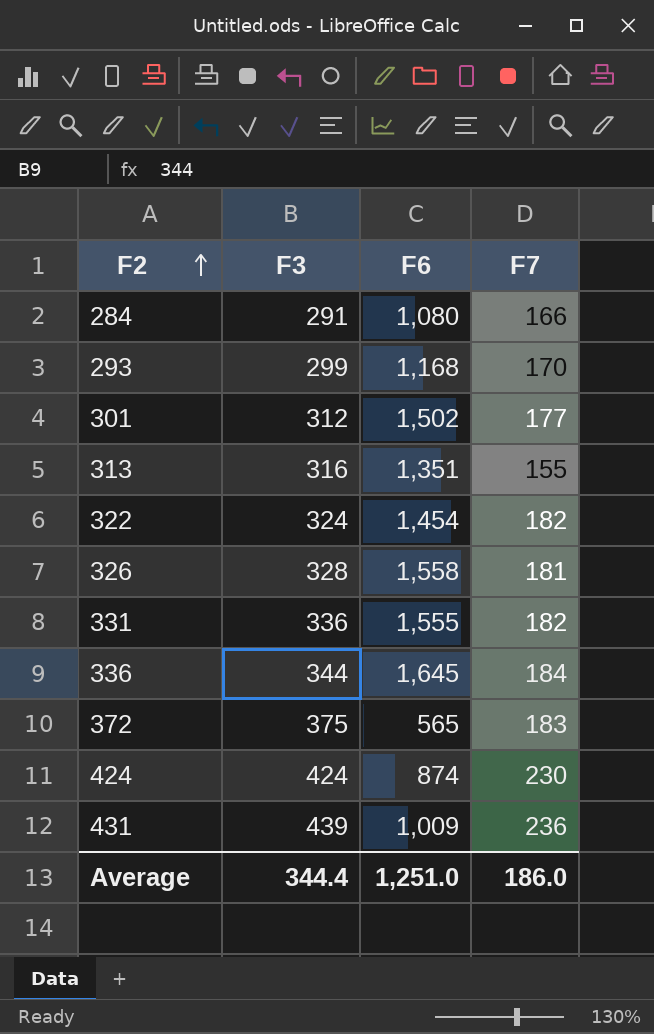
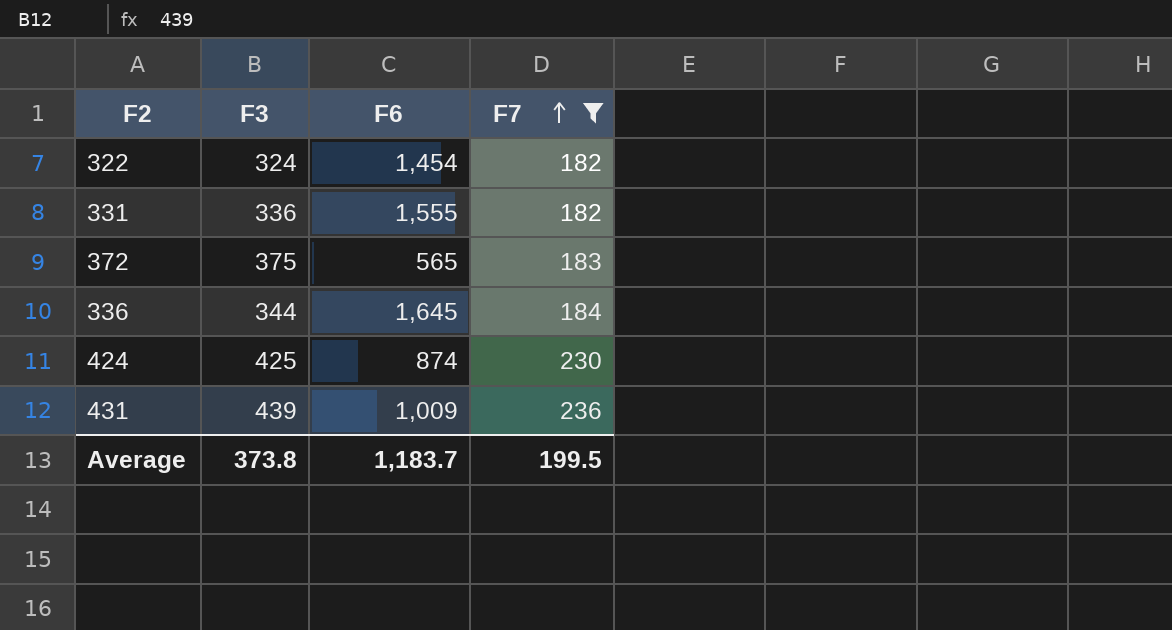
filter: none -> F7 >= 182
row order: F2 ascending -> F7 ascending
424 | F3: 424 -> 425
Average | F3: 344.4 -> 373.8
Average | F6: 1,251.0 -> 1,183.7
Average | F7: 186.0 -> 199.5

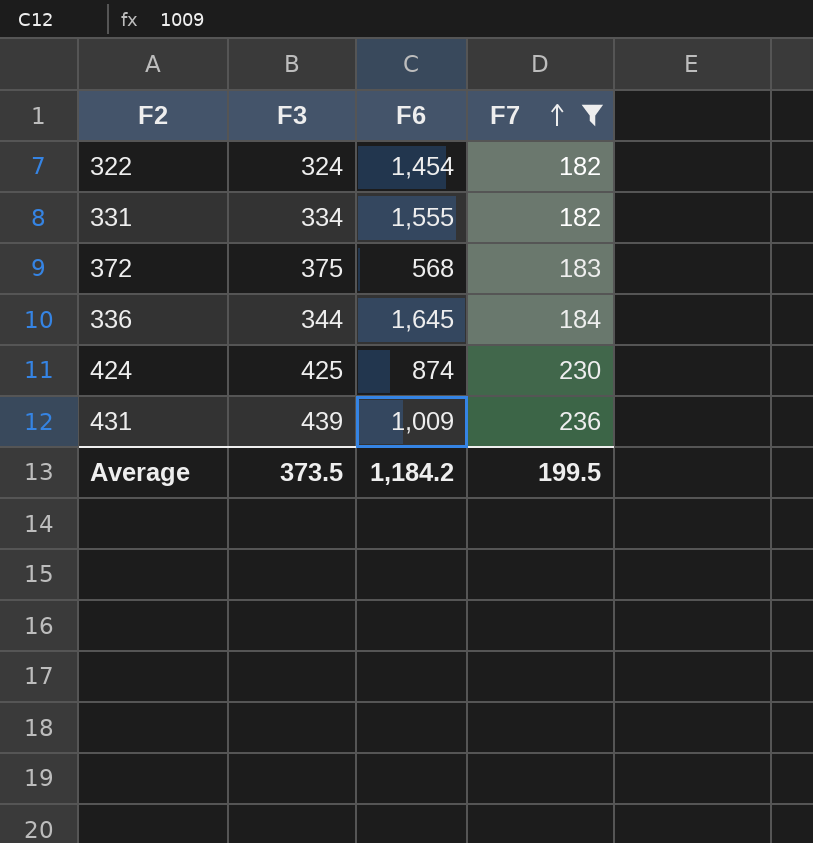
331 | F3: 336 -> 334
372 | F6: 565 -> 568
Average | F3: 373.8 -> 373.5
Average | F6: 1,183.7 -> 1,184.2

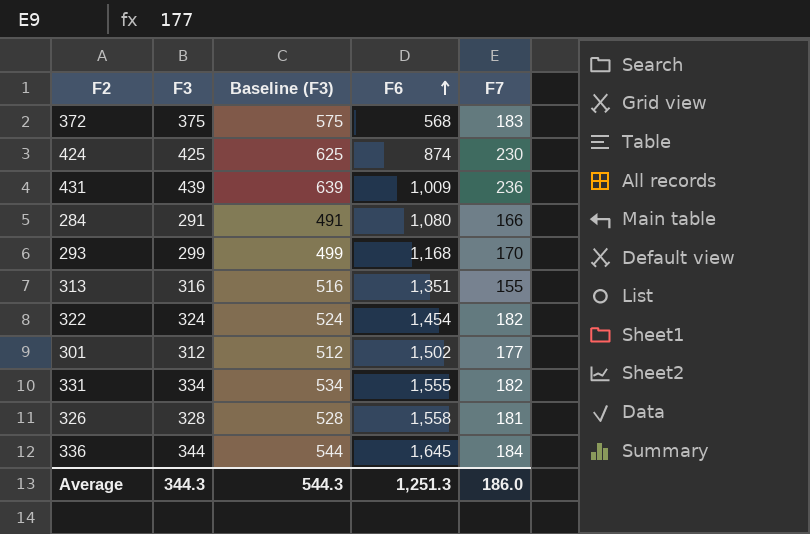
filter: F7 >= 182 -> none
row order: F7 ascending -> F6 ascending
column Baseline (F3) | formula: none -> [F3] + 200
Average | F3: 373.5 -> 344.3
Average | F6: 1,184.2 -> 1,251.3
Average | F7: 199.5 -> 186.0

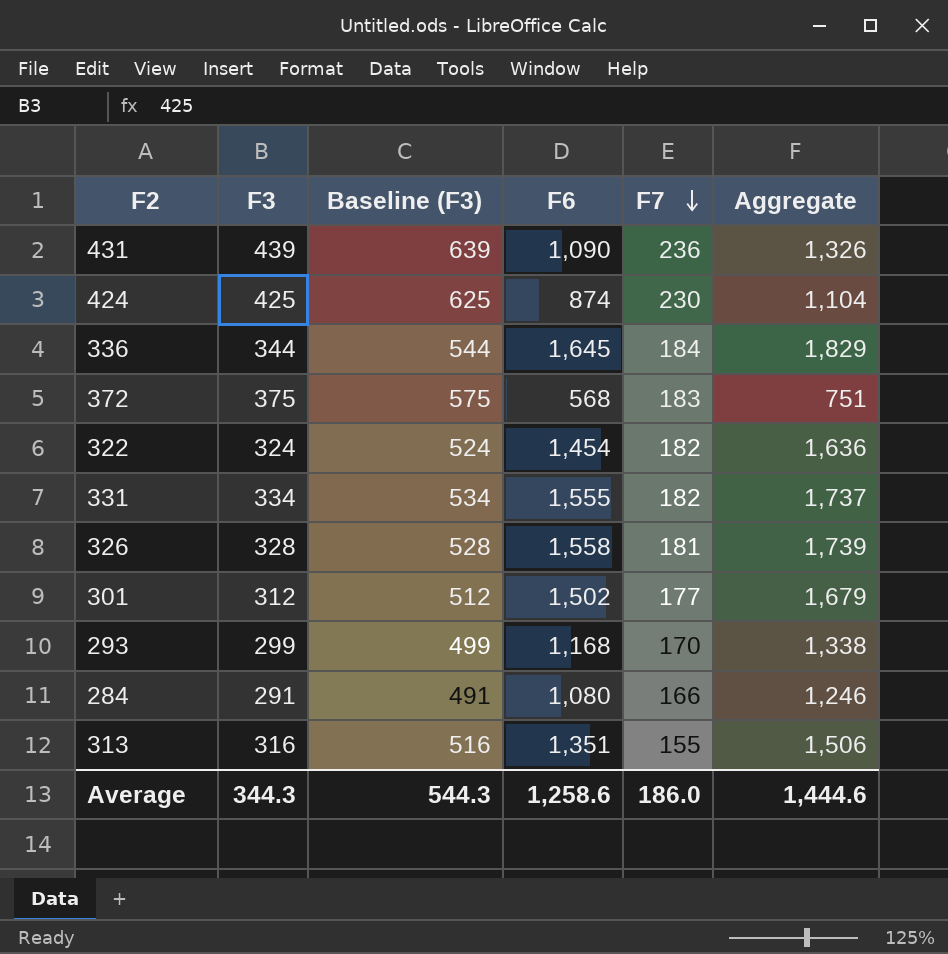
row order: F6 ascending -> F7 descending
column Aggregate | formula: none -> [F6] + [F7]
431 | F6: 1,009 -> 1,090
Average | F6: 1,251.3 -> 1,258.6

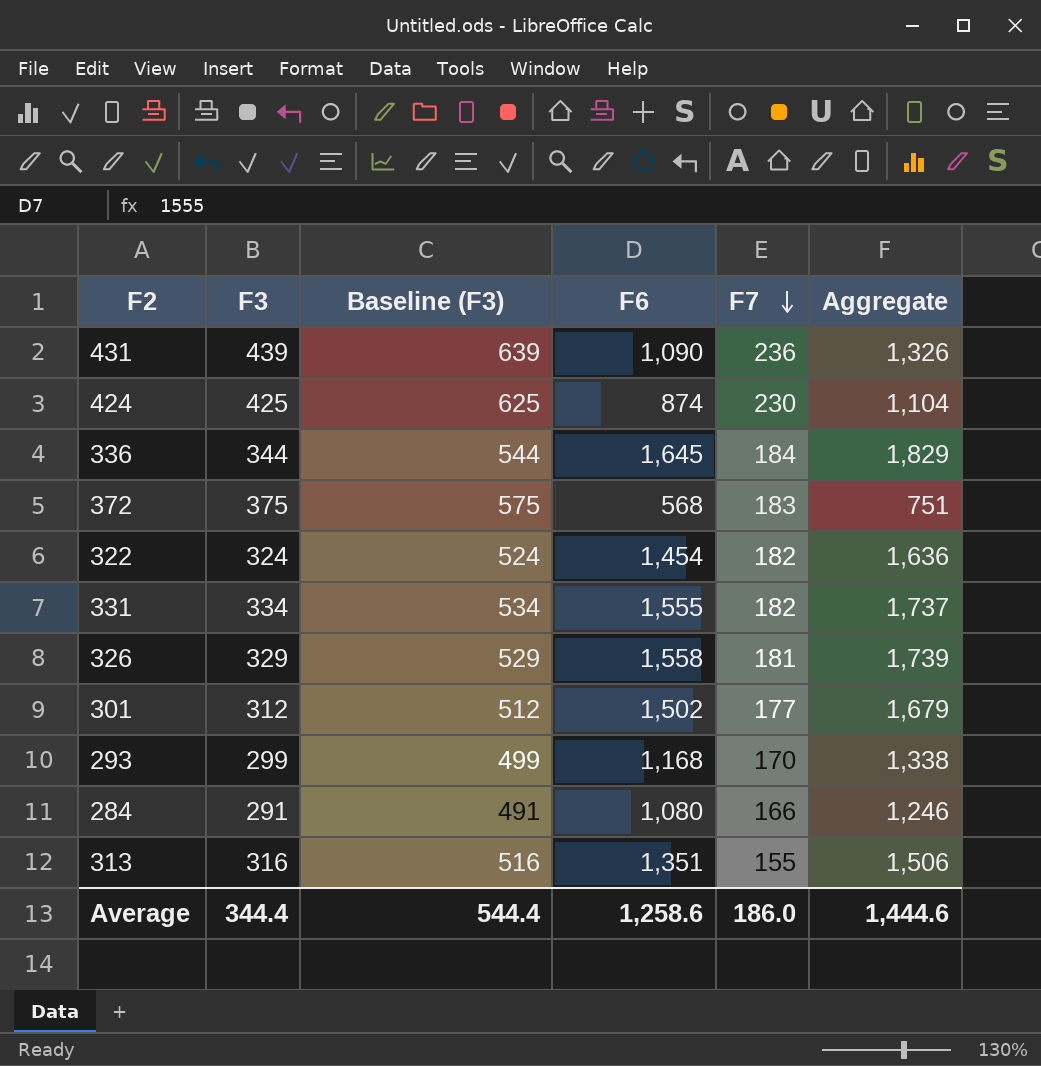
326 | F3: 328 -> 329
326 | Baseline (F3): 528 -> 529
Average | F3: 344.3 -> 344.4
Average | Baseline (F3): 544.3 -> 544.4

